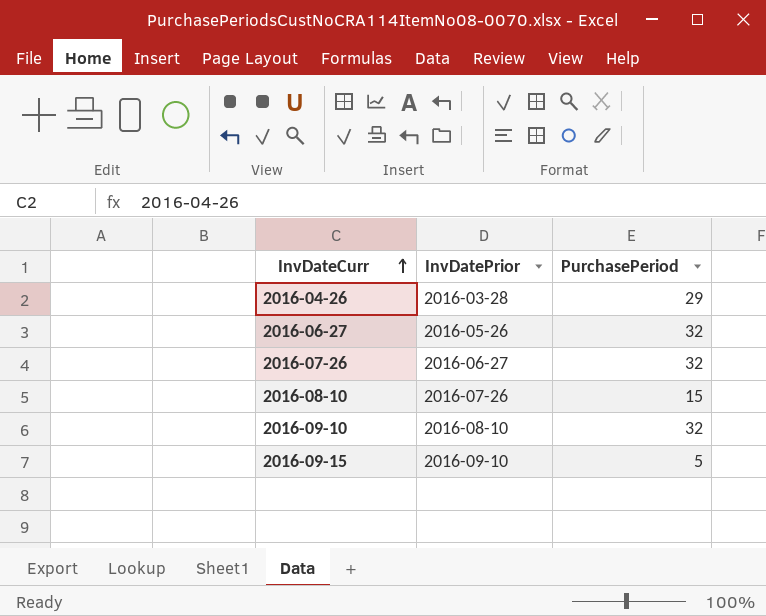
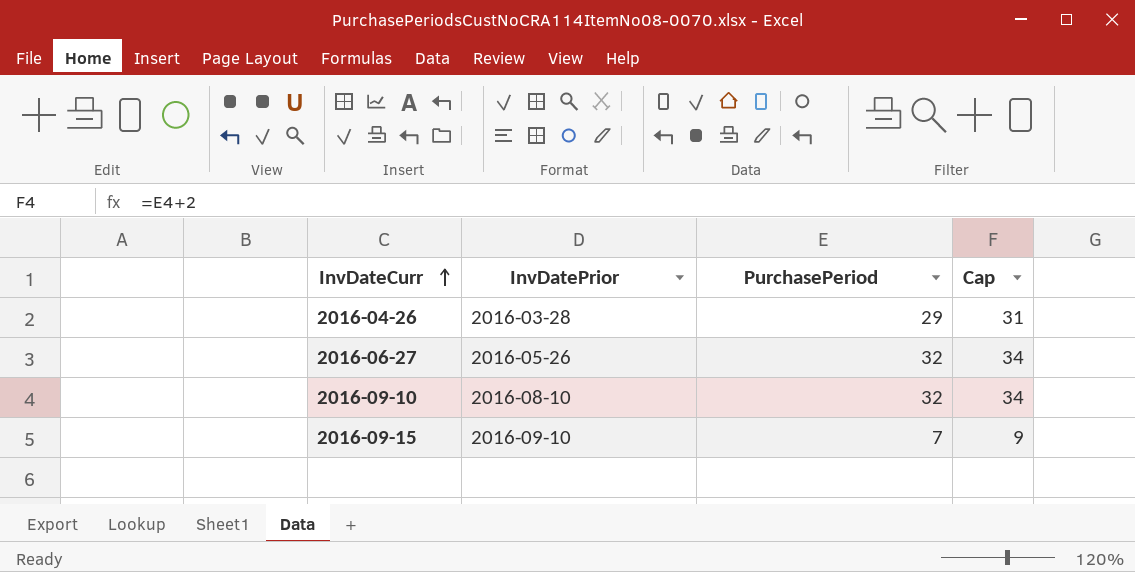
column Cap | formula: none -> [PurchasePeriod] + 2
row 2016-07-26: 2016-06-27 | 32 -> none
row 2016-08-10: 2016-07-26 | 15 -> none
2016-09-15 | PurchasePeriod: 5 -> 7

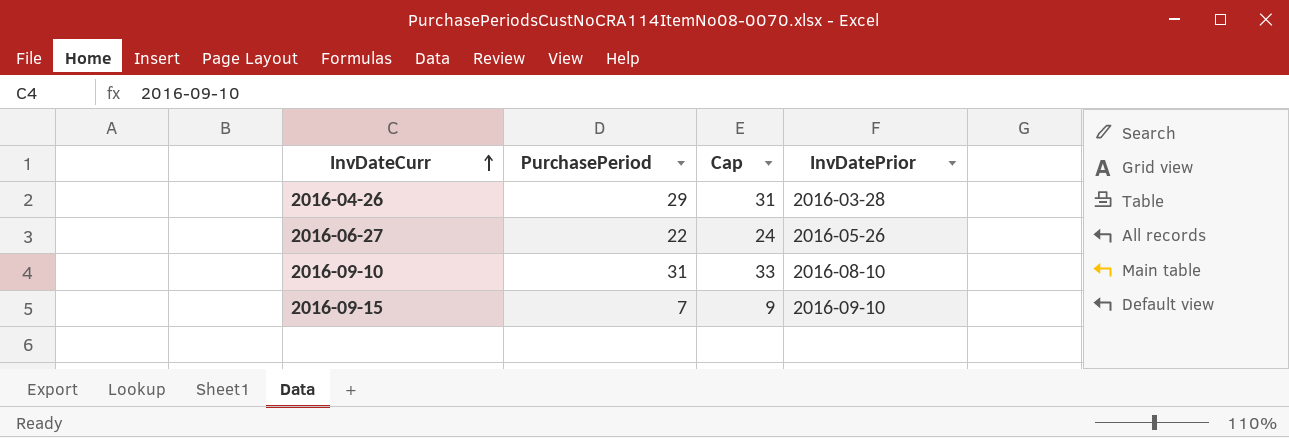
column InvDatePrior | position: 2 -> 4
2016-06-27 | PurchasePeriod: 32 -> 22
2016-06-27 | Cap: 34 -> 24
2016-09-10 | PurchasePeriod: 32 -> 31
2016-09-10 | Cap: 34 -> 33

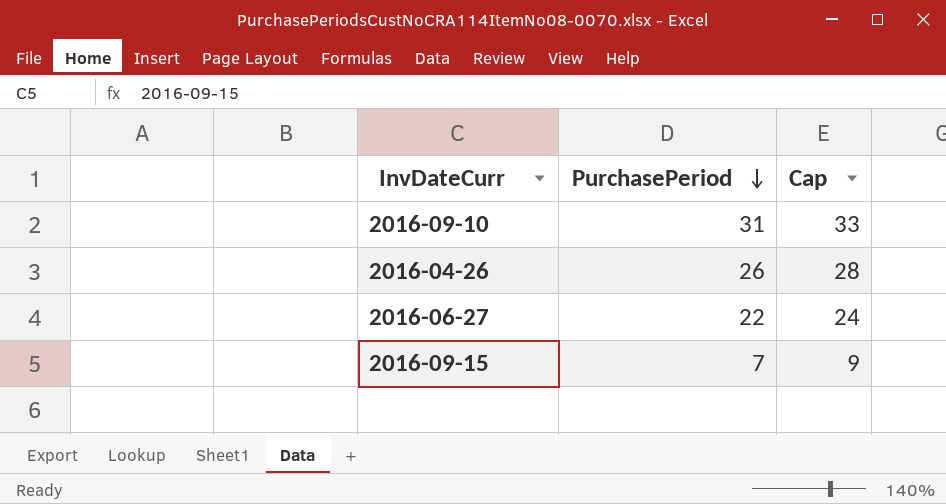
row order: InvDateCurr ascending -> PurchasePeriod descending
column InvDatePrior | position: 4 -> none
2016-04-26 | PurchasePeriod: 29 -> 26
2016-04-26 | Cap: 31 -> 28

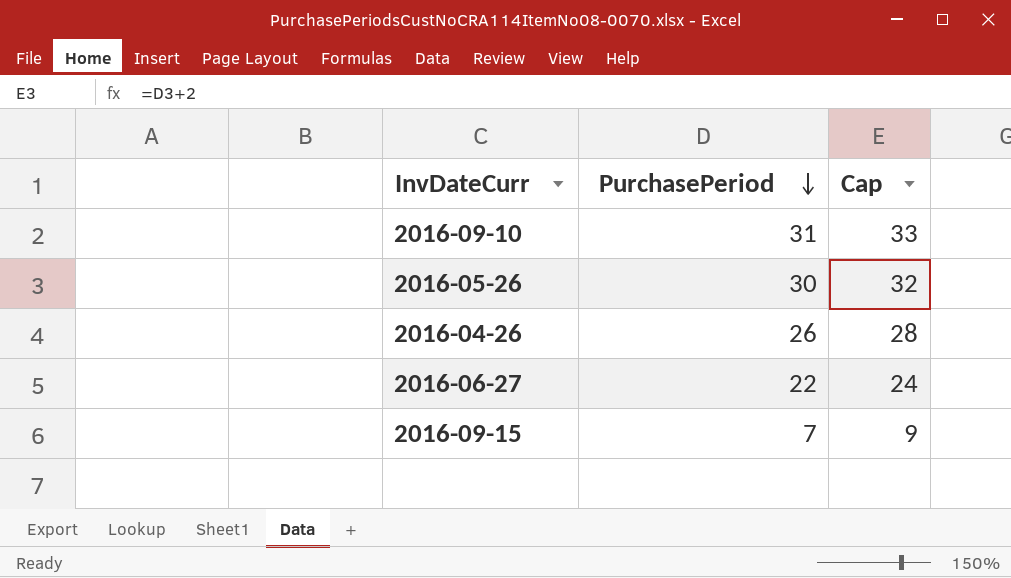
row 2016-05-26: none -> 30 | 32

